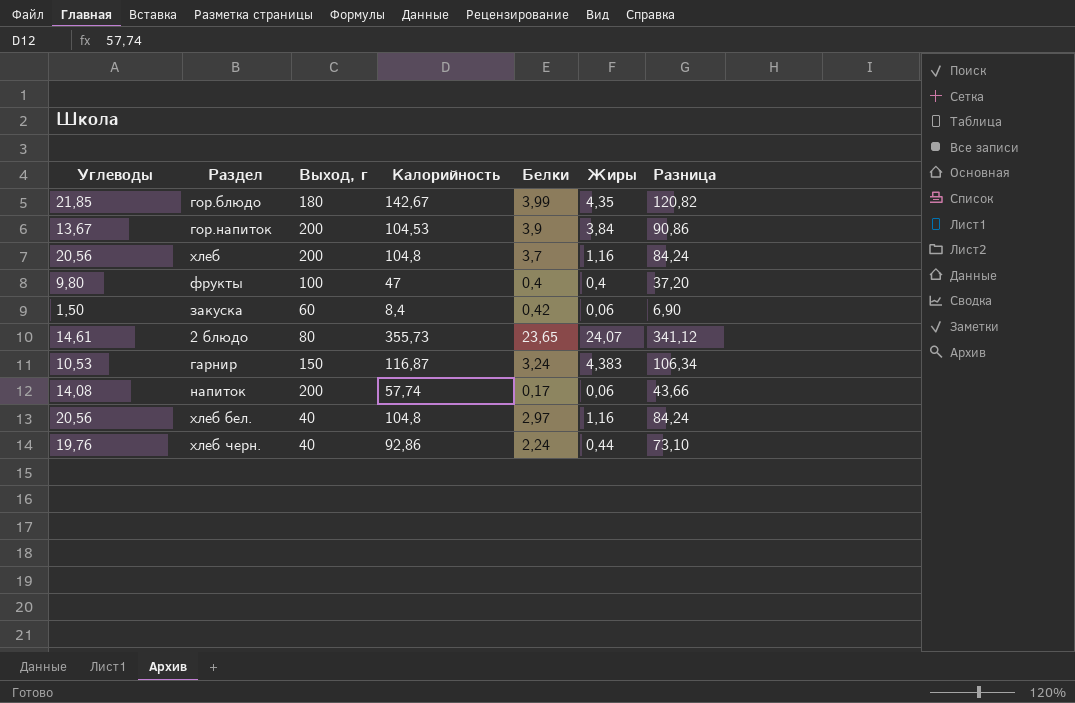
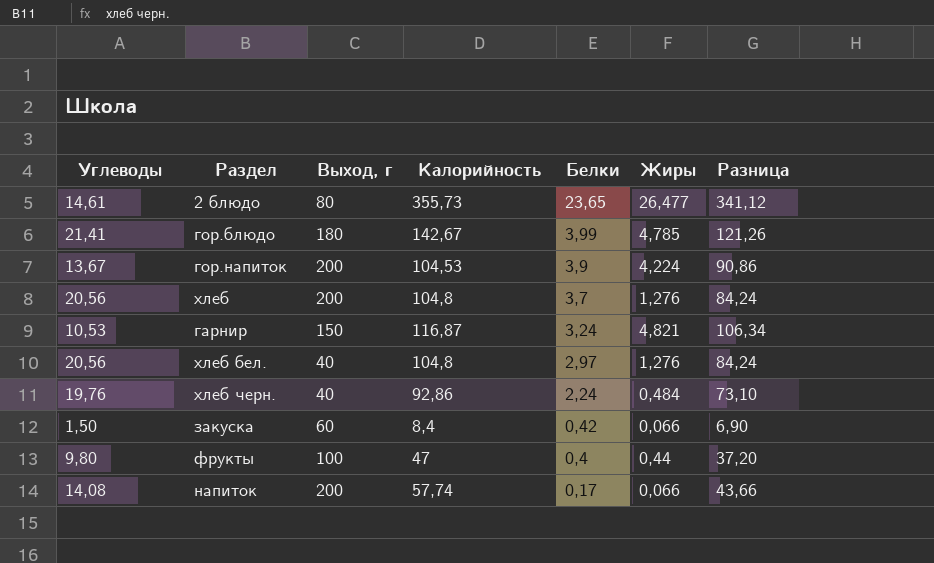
row order: none -> Белки descending
2 блюдо | Жиры: 24,07 -> 26,477
гор.блюдо | Углеводы: 21,85 -> 21,41
гор.блюдо | Жиры: 4,35 -> 4,785
гор.блюдо | Разница: 120,82 -> 121,26
гор.напиток | Жиры: 3,84 -> 4,224
хлеб | Жиры: 1,16 -> 1,276
гарнир | Жиры: 4,383 -> 4,821
хлеб бел. | Жиры: 1,16 -> 1,276
хлеб черн. | Жиры: 0,44 -> 0,484
закуска | Жиры: 0,06 -> 0,066
фрукты | Жиры: 0,4 -> 0,44
напиток | Жиры: 0,06 -> 0,066

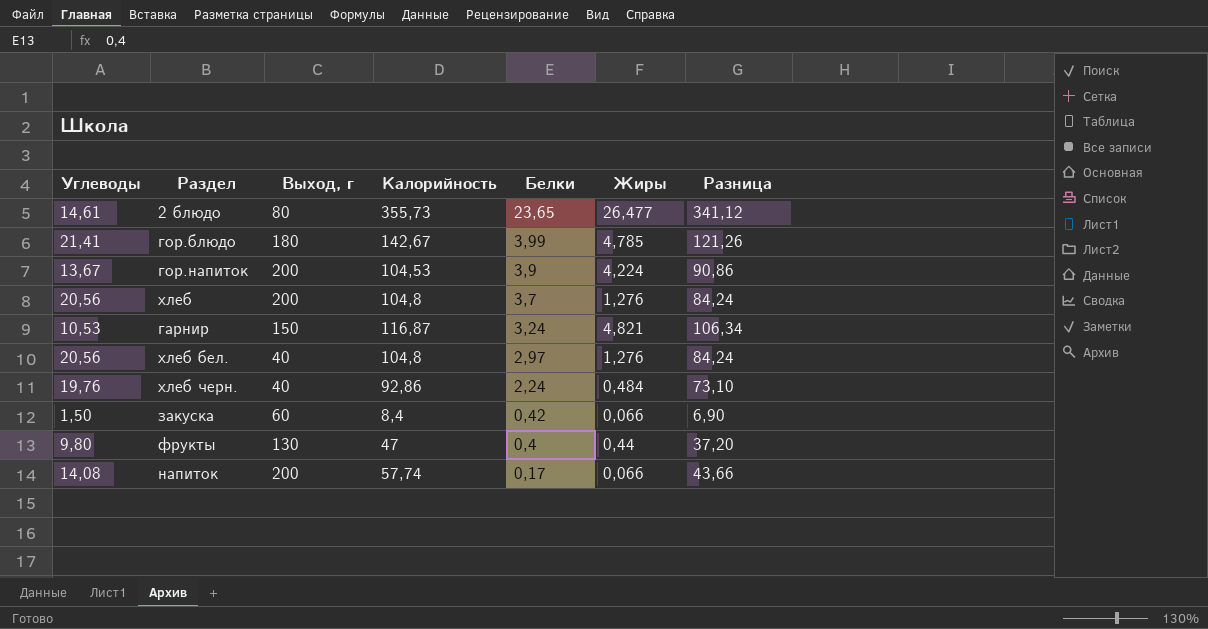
фрукты | Выход, г: 100 -> 130

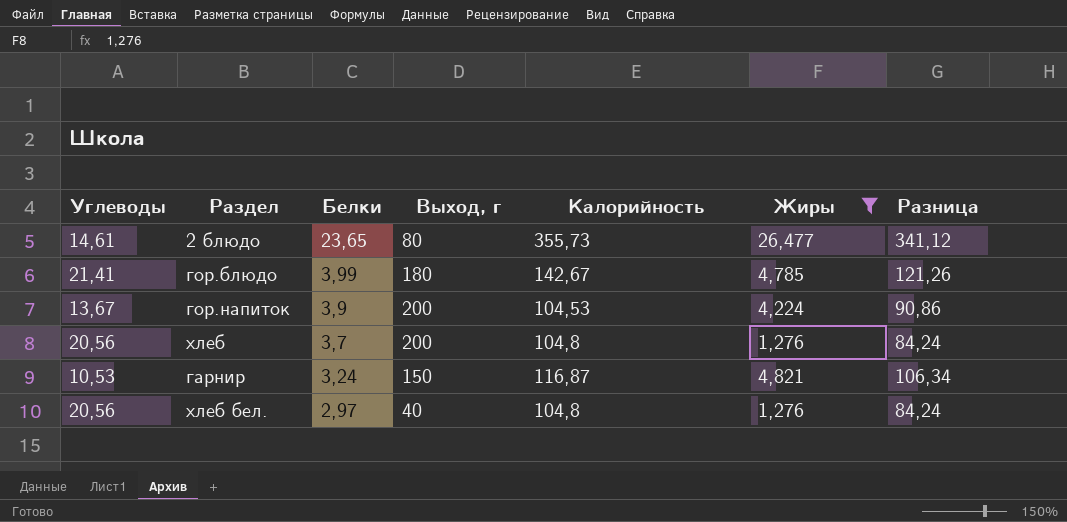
filter: none -> Жиры >= 1,276
column Белки | position: 5 -> 3

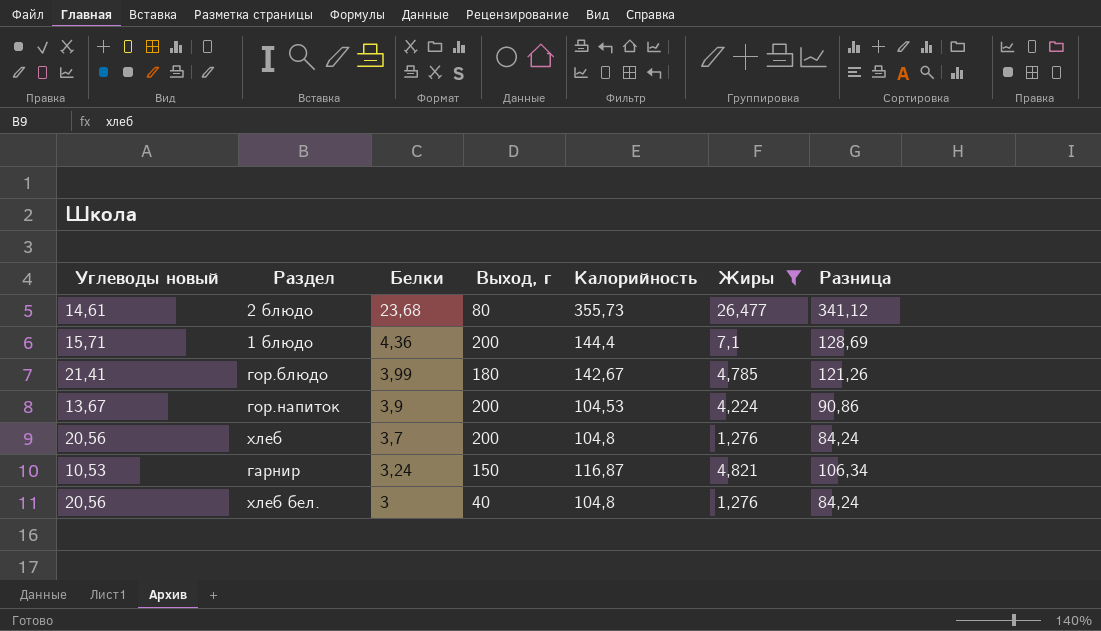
column name: Углеводы -> Углеводы новый
2 блюдо | Белки: 23,65 -> 23,68
row 1 блюдо: none -> 15,71 | 4,36 | 200 | 144,4 | 7,1 | 128,69
хлеб бел. | Белки: 2,97 -> 3

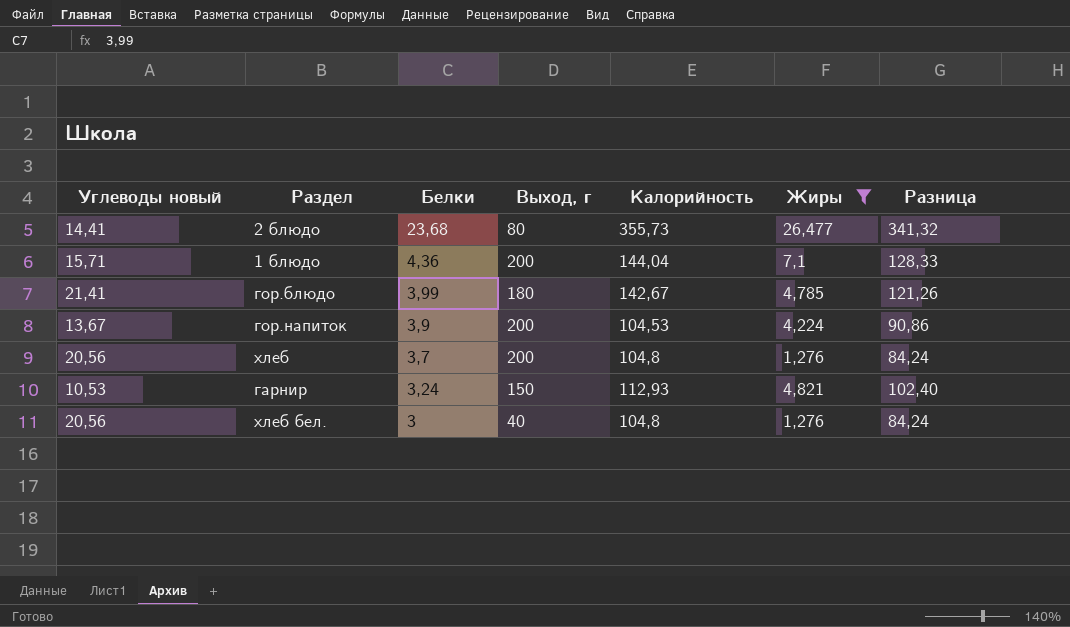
2 блюдо | Углеводы новый: 14,61 -> 14,41
2 блюдо | Разница: 341,12 -> 341,32
1 блюдо | Калорийность: 144,4 -> 144,04
1 блюдо | Разница: 128,69 -> 128,33
гарнир | Калорийность: 116,87 -> 112,93
гарнир | Разница: 106,34 -> 102,40

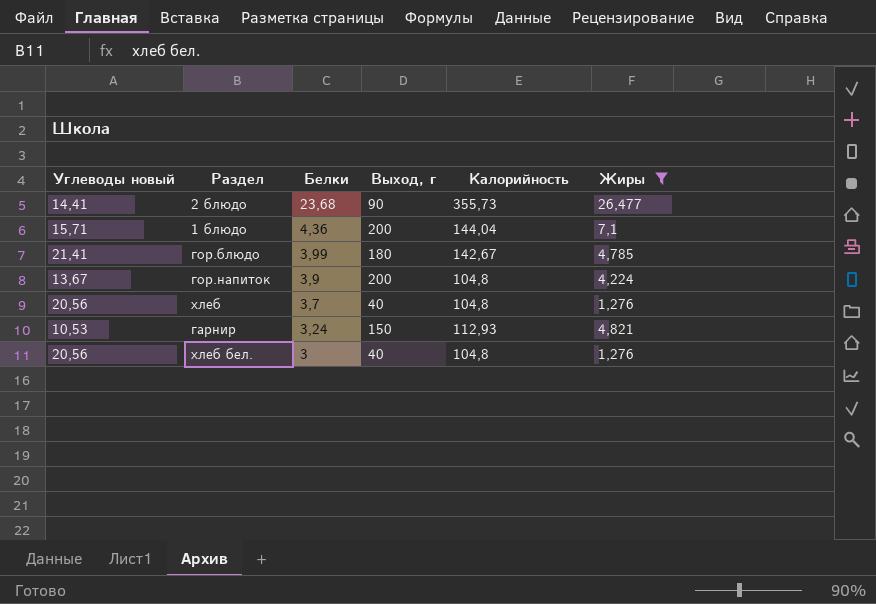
column Разница | formula: [Калорийность] - [Углеводы новый] -> none
2 блюдо | Выход, г: 80 -> 90
гор.напиток | Калорийность: 104,53 -> 104,8
хлеб | Выход, г: 200 -> 40

